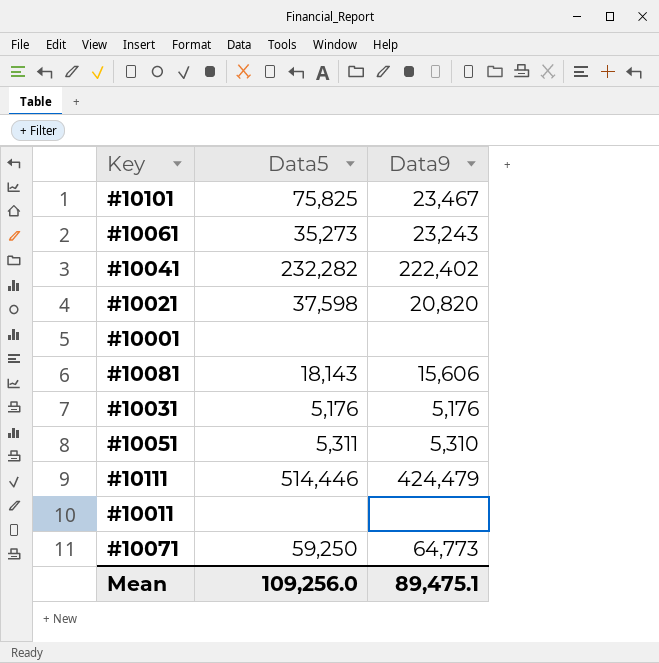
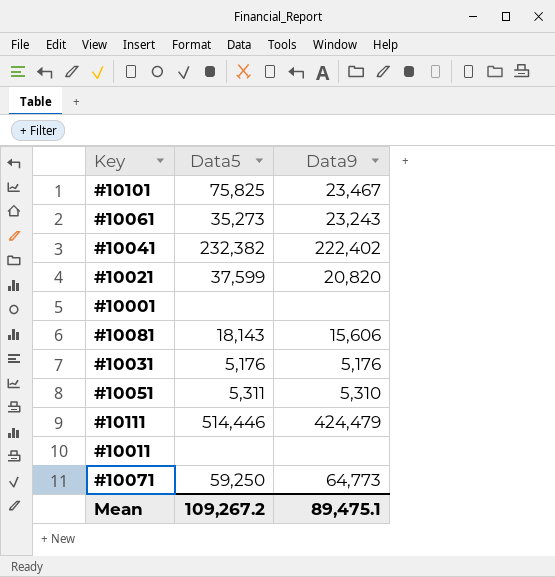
#10041 | Data5: 232,282 -> 232,382
#10021 | Data5: 37,598 -> 37,599
Mean | Data5: 109,256.0 -> 109,267.2

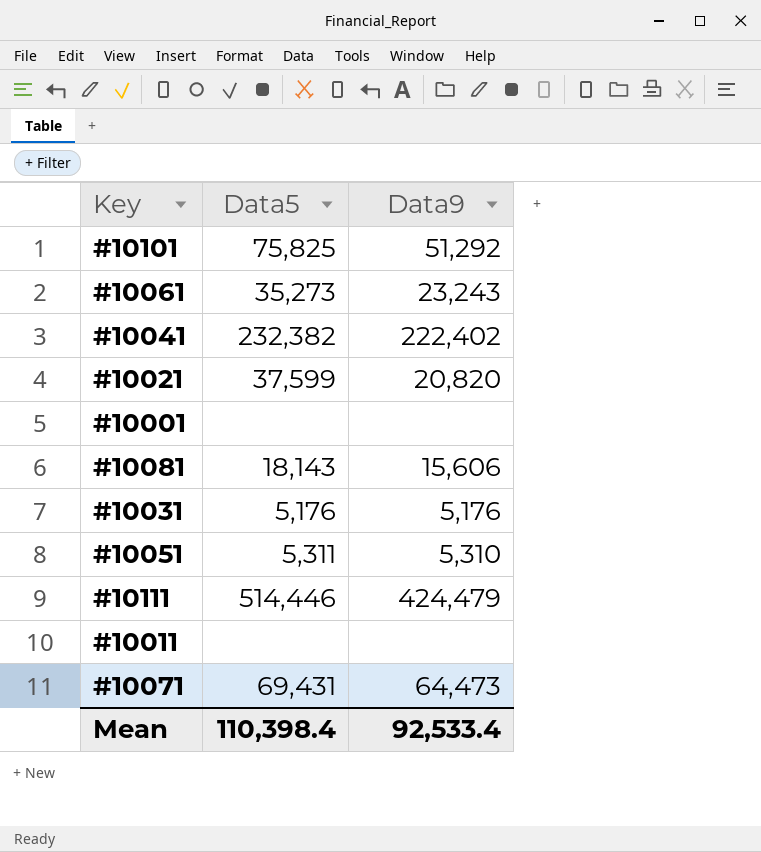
#10101 | Data9: 23,467 -> 51,292
#10071 | Data5: 59,250 -> 69,431
#10071 | Data9: 64,773 -> 64,473
Mean | Data5: 109,267.2 -> 110,398.4
Mean | Data9: 89,475.1 -> 92,533.4

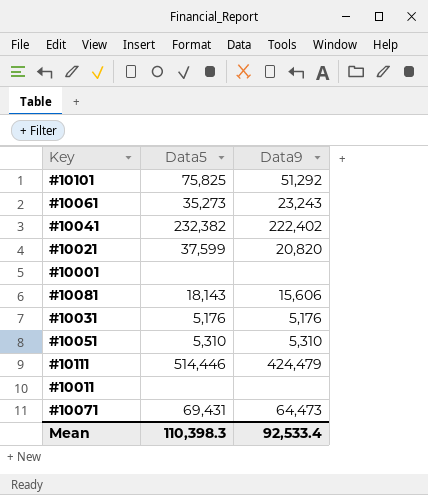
#10051 | Data5: 5,311 -> 5,310
Mean | Data5: 110,398.4 -> 110,398.3

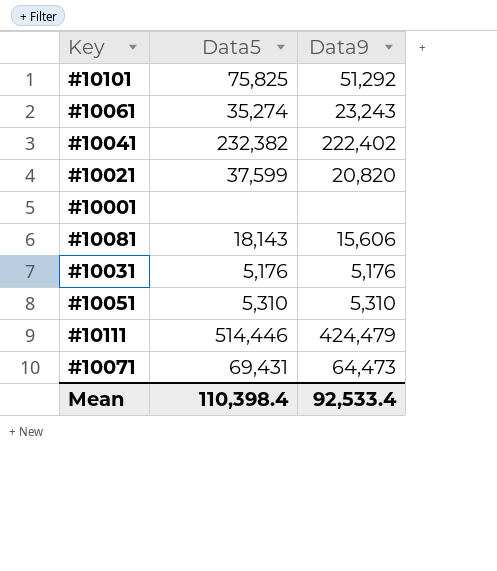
row #10011: none | none -> none
#10061 | Data5: 35,273 -> 35,274
Mean | Data5: 110,398.3 -> 110,398.4

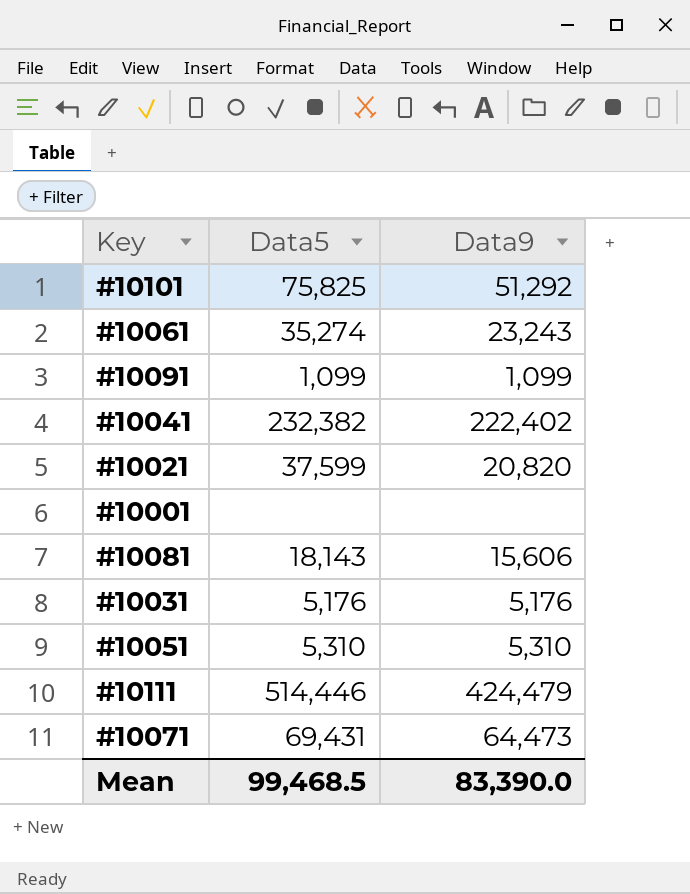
row #10091: none -> 1,099 | 1,099
Mean | Data5: 110,398.4 -> 99,468.5
Mean | Data9: 92,533.4 -> 83,390.0

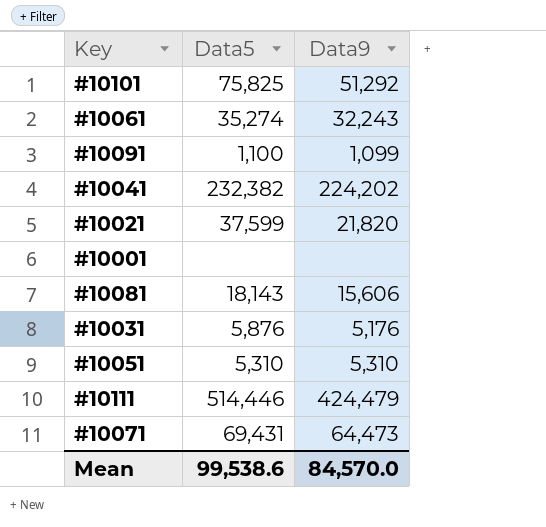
#10061 | Data9: 23,243 -> 32,243
#10091 | Data5: 1,099 -> 1,100
#10041 | Data9: 222,402 -> 224,202
#10021 | Data9: 20,820 -> 21,820
#10031 | Data5: 5,176 -> 5,876
Mean | Data5: 99,468.5 -> 99,538.6
Mean | Data9: 83,390.0 -> 84,570.0

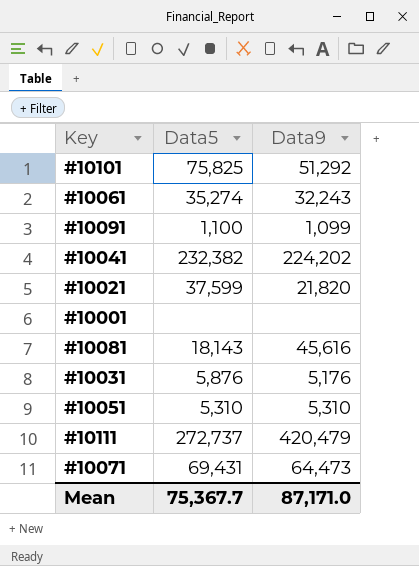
#10081 | Data9: 15,606 -> 45,616
#10111 | Data5: 514,446 -> 272,737
#10111 | Data9: 424,479 -> 420,479
Mean | Data5: 99,538.6 -> 75,367.7
Mean | Data9: 84,570.0 -> 87,171.0

